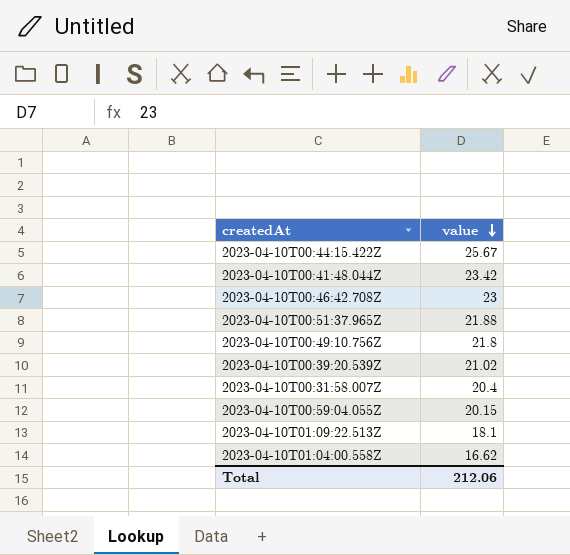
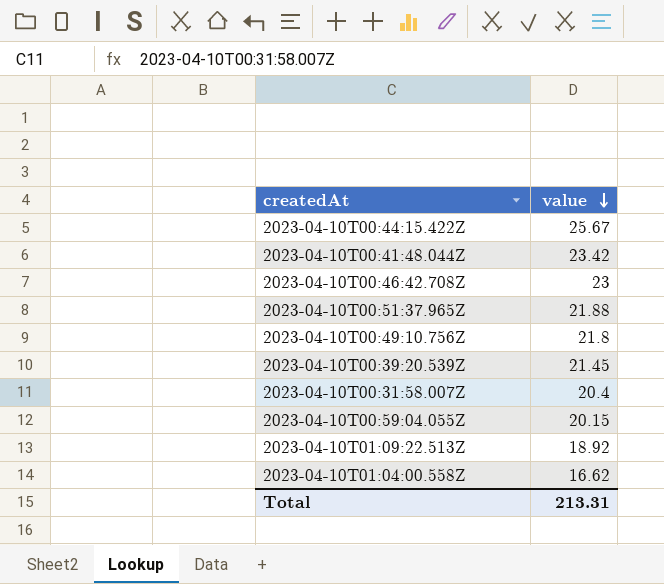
2023-04-10T00:39:20.539Z | value: 21.02 -> 21.45
2023-04-10T01:09:22.513Z | value: 18.1 -> 18.92
Total | value: 212.06 -> 213.31

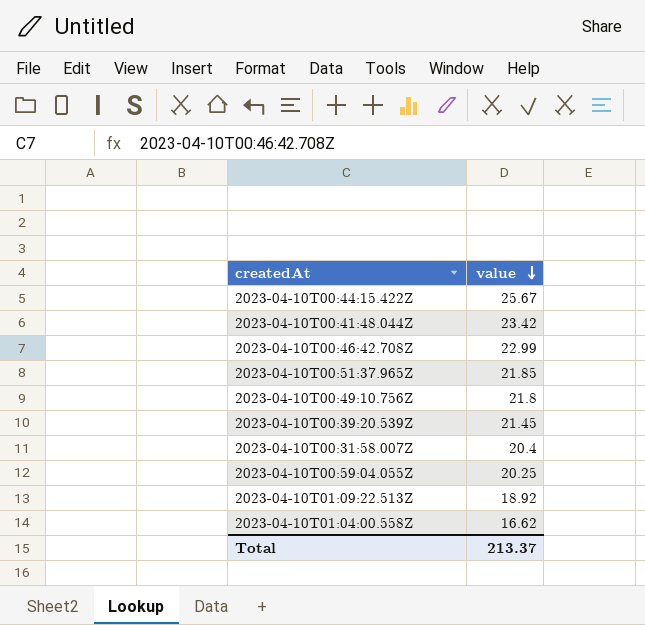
2023-04-10T00:46:42.708Z | value: 23 -> 22.99
2023-04-10T00:51:37.965Z | value: 21.88 -> 21.85
2023-04-10T00:59:04.055Z | value: 20.15 -> 20.25
Total | value: 213.31 -> 213.37

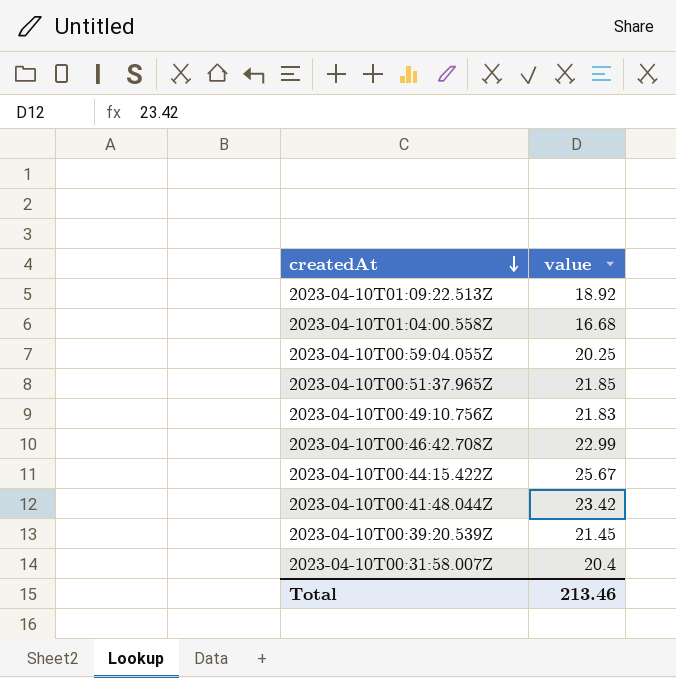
row order: value descending -> createdAt descending
2023-04-10T01:04:00.558Z | value: 16.62 -> 16.68
2023-04-10T00:49:10.756Z | value: 21.8 -> 21.83
Total | value: 213.37 -> 213.46

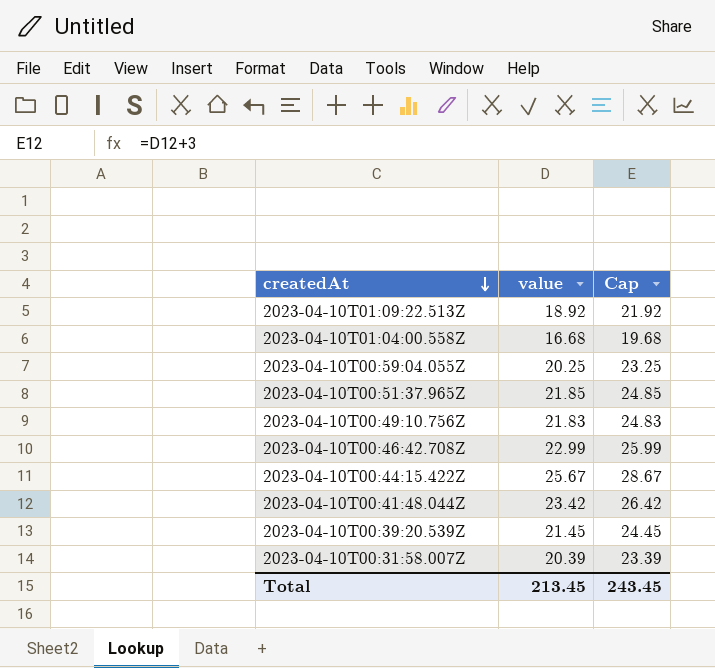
column Cap | formula: none -> [value] + 3
2023-04-10T00:31:58.007Z | value: 20.4 -> 20.39
Total | value: 213.46 -> 213.45

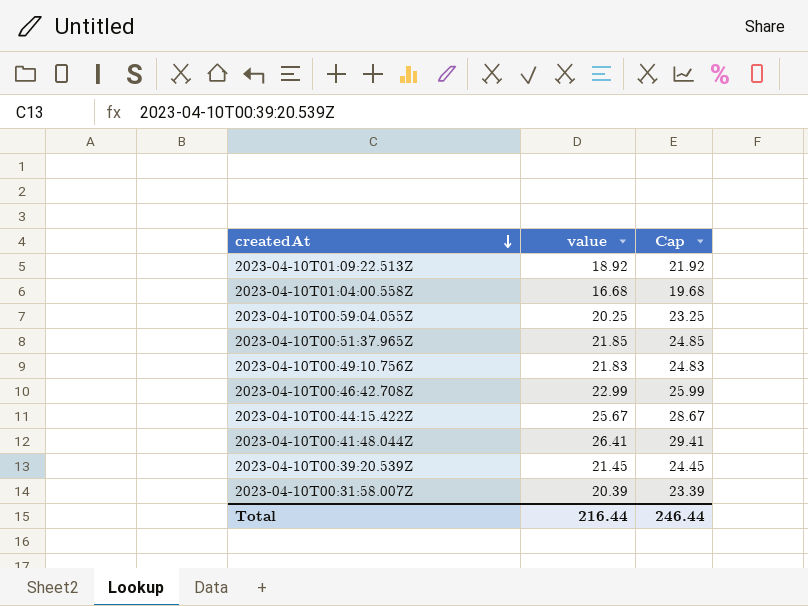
2023-04-10T00:41:48.044Z | value: 23.42 -> 26.41
2023-04-10T00:41:48.044Z | Cap: 26.42 -> 29.41
Total | value: 213.45 -> 216.44
Total | Cap: 243.45 -> 246.44

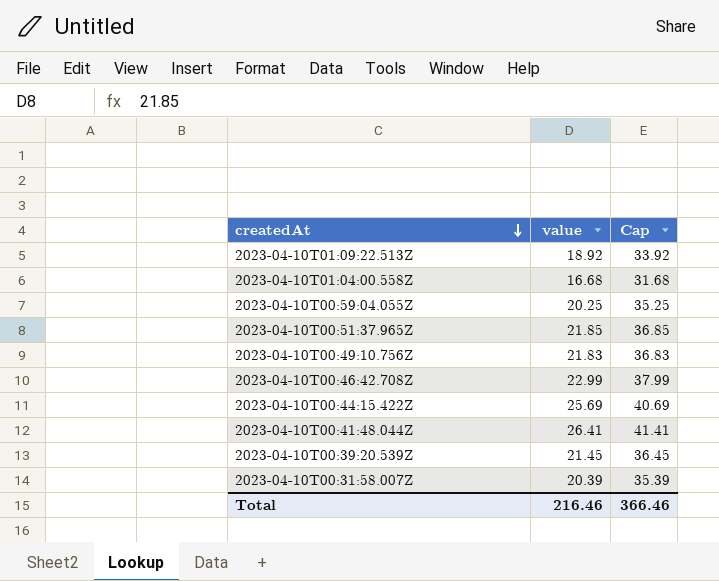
column Cap | formula: [value] + 3 -> [value] + 15
2023-04-10T00:44:15.422Z | value: 25.67 -> 25.69
Total | value: 216.44 -> 216.46
Total | Cap: 246.44 -> 366.46

